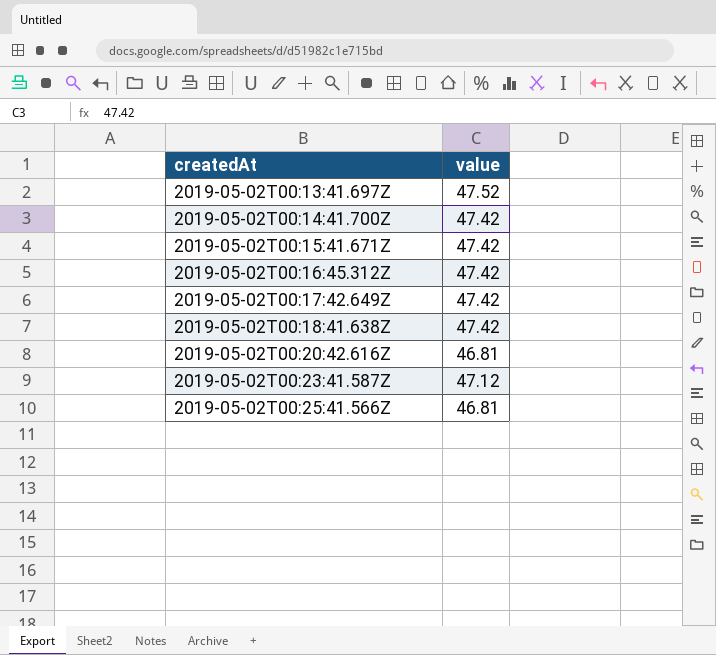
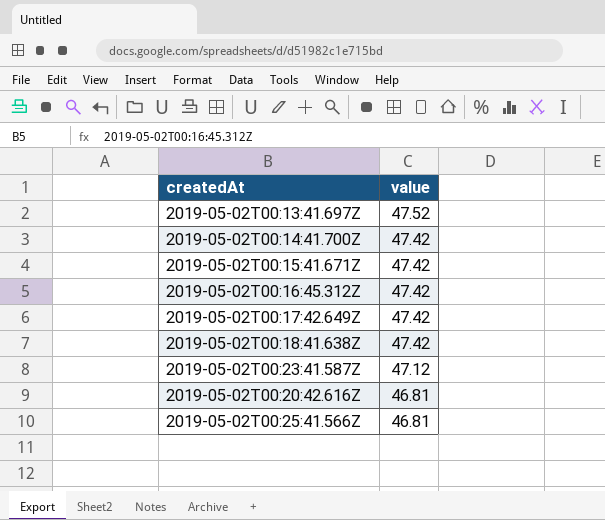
row order: createdAt ascending -> value descending

